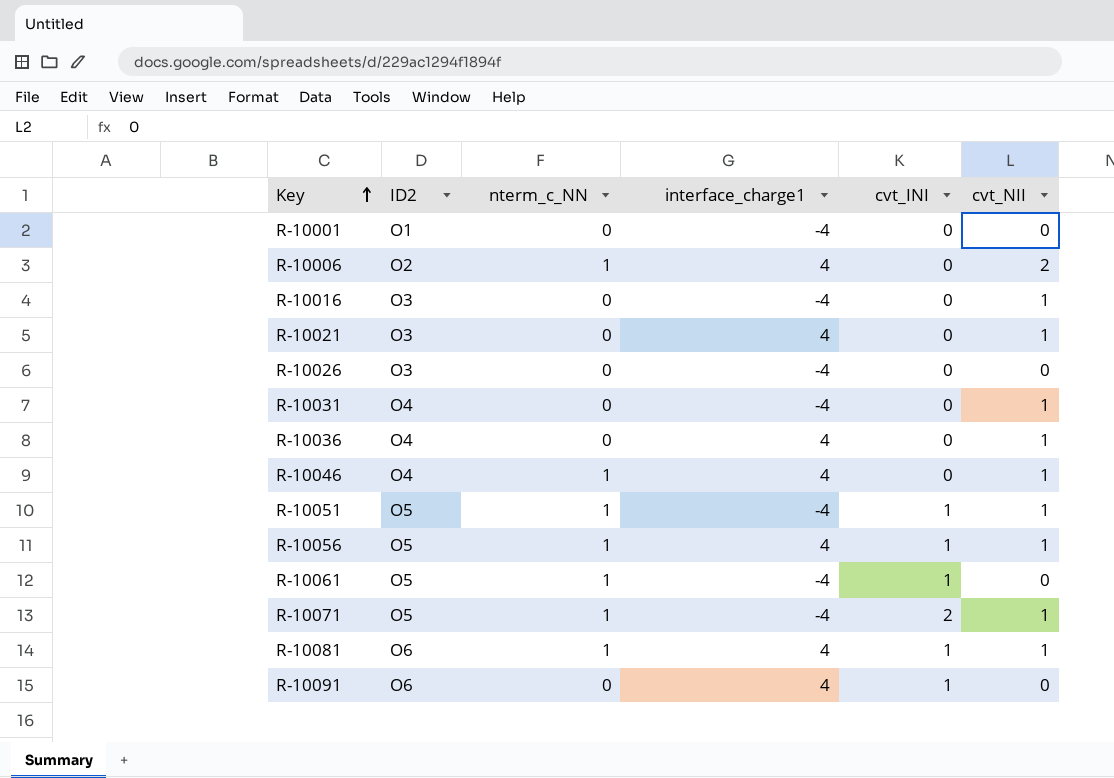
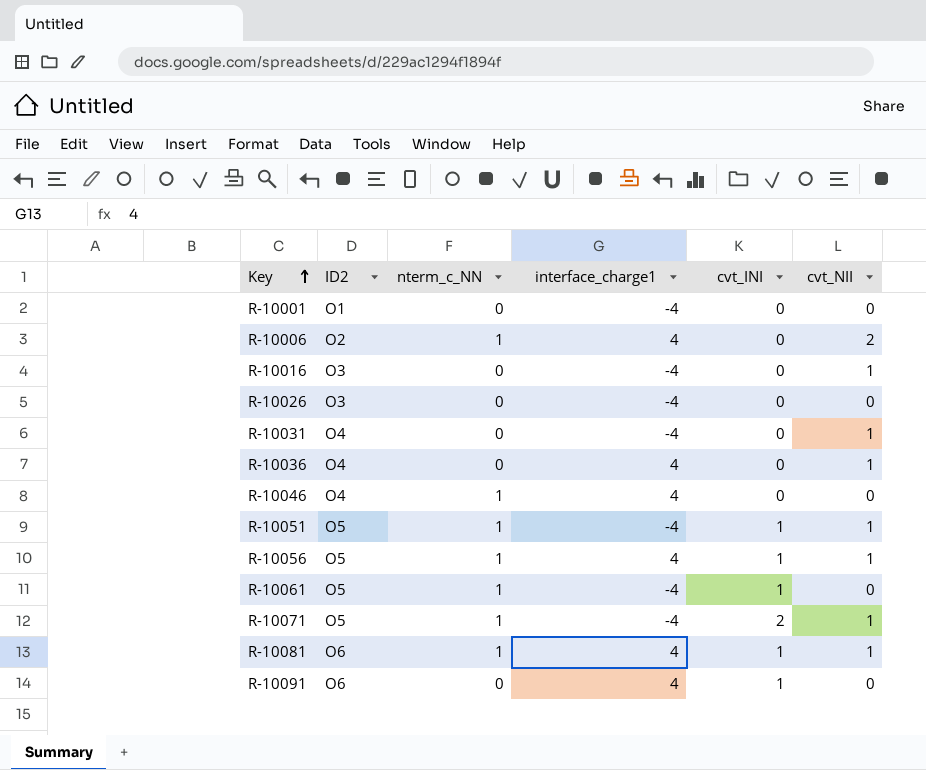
row R-10021: O3 | 0 | 4 | 0 | 1 -> none
R-10046 | cvt_NII: 1 -> 0

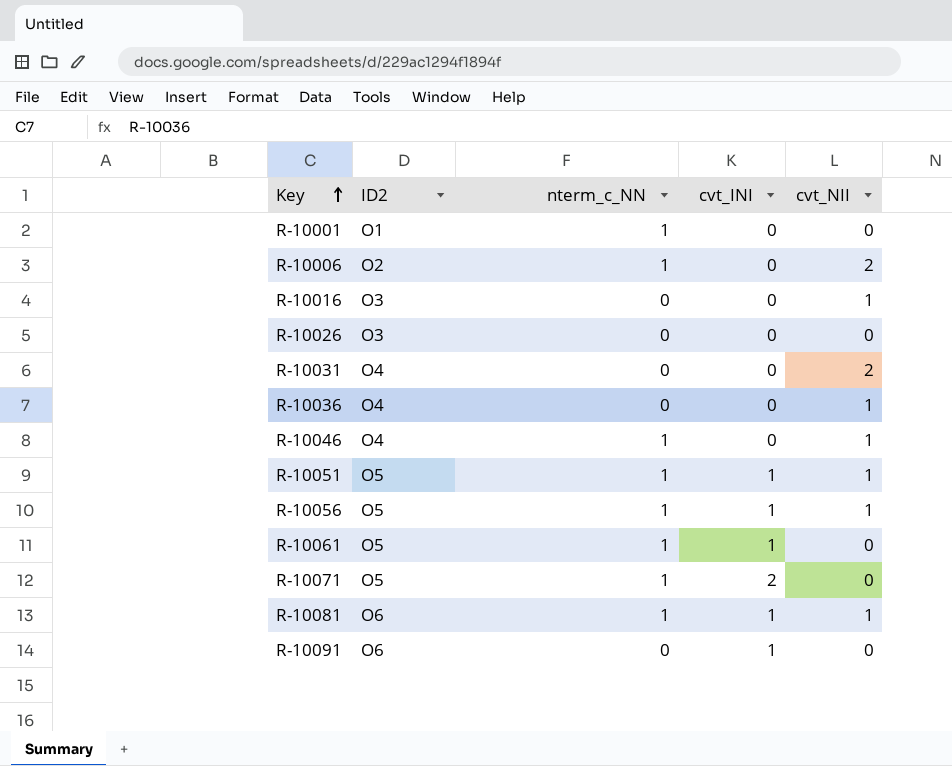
column interface_charge1 | position: 4 -> none
R-10001 | nterm_c_NN: 0 -> 1
R-10031 | cvt_NII: 1 -> 2
R-10046 | cvt_NII: 0 -> 1
R-10071 | cvt_NII: 1 -> 0

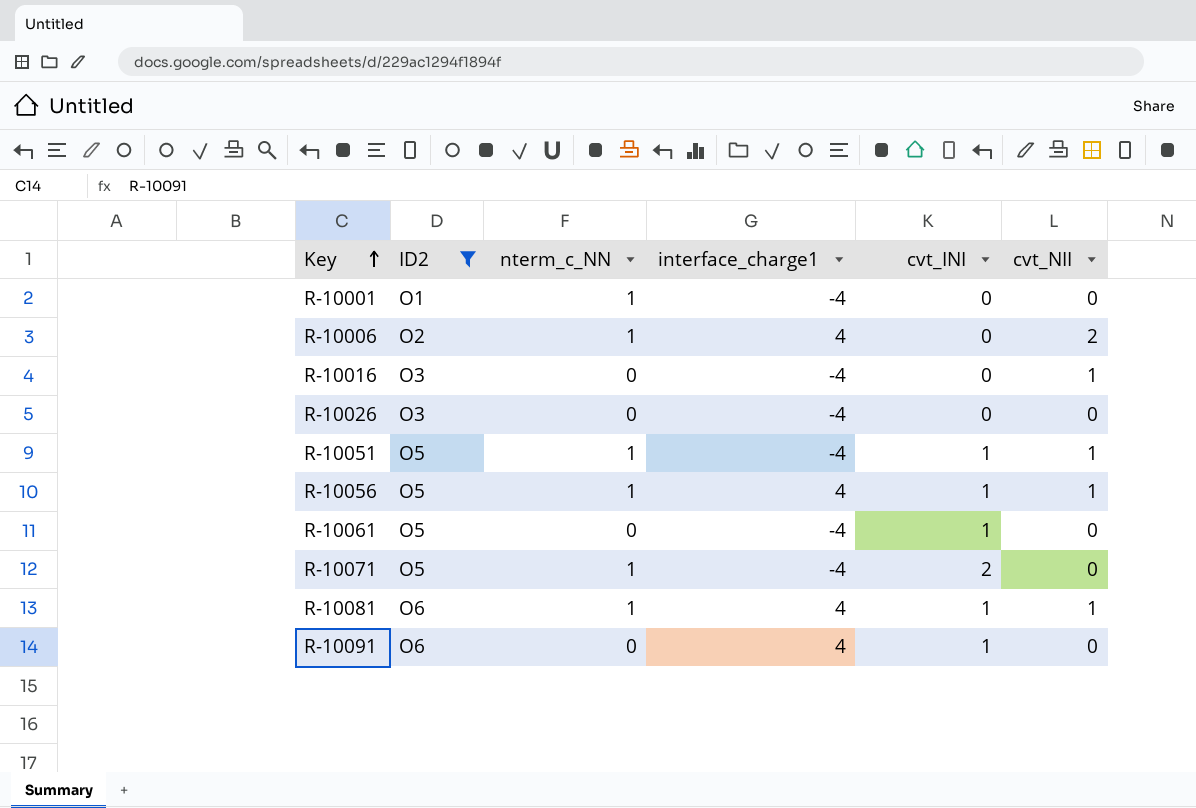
filter: none -> ID2 != O4
column interface_charge1 | position: none -> 4
R-10061 | nterm_c_NN: 1 -> 0

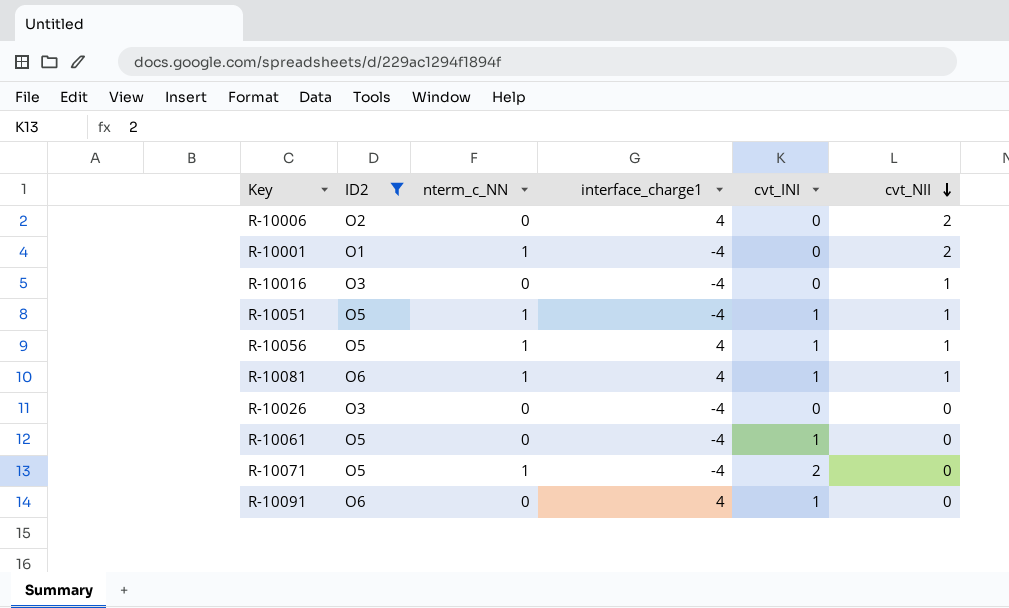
row order: Key ascending -> cvt_NII descending
R-10006 | nterm_c_NN: 1 -> 0
R-10001 | cvt_NII: 0 -> 2

